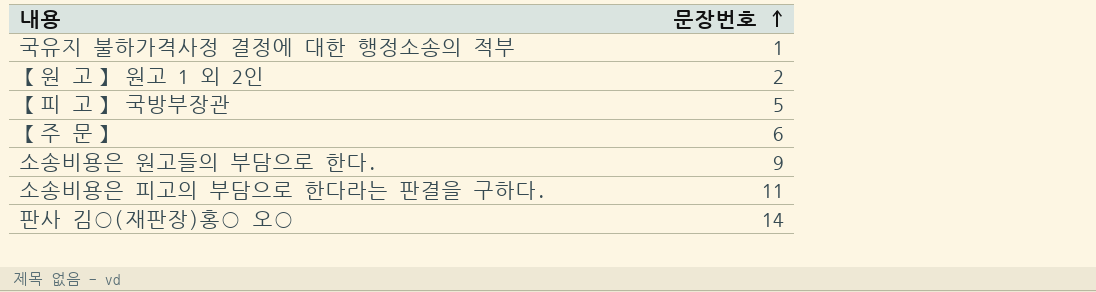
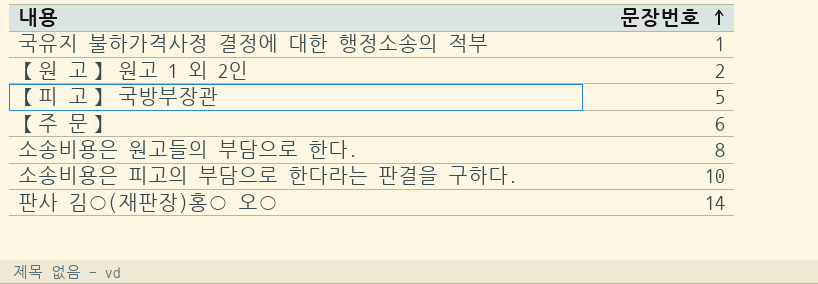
소송비용은 원고들의 부담으로 한다. | 문장번호: 9 -> 8
소송비용은 피고의 부담으로 한다라는 판결을 구하다. | 문장번호: 11 -> 10

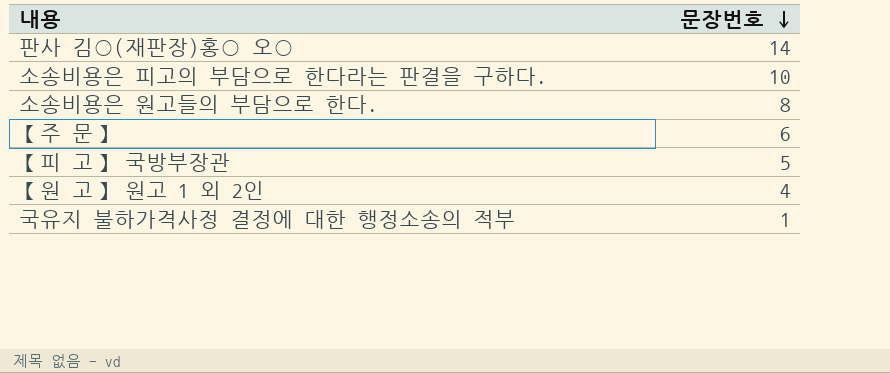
row order: 문장번호 ascending -> 문장번호 descending
【원 고】 원고 1 외 2인 | 문장번호: 2 -> 4

